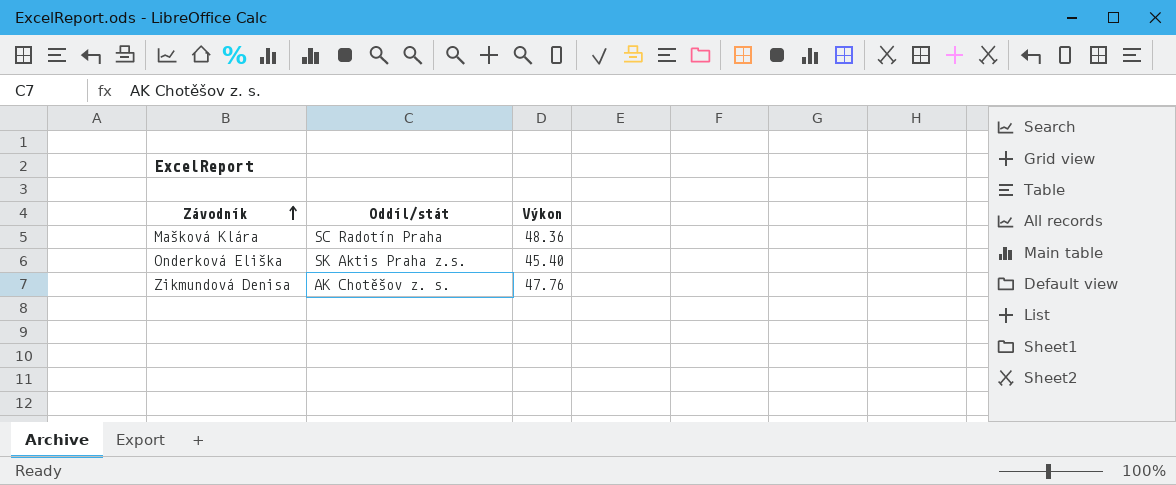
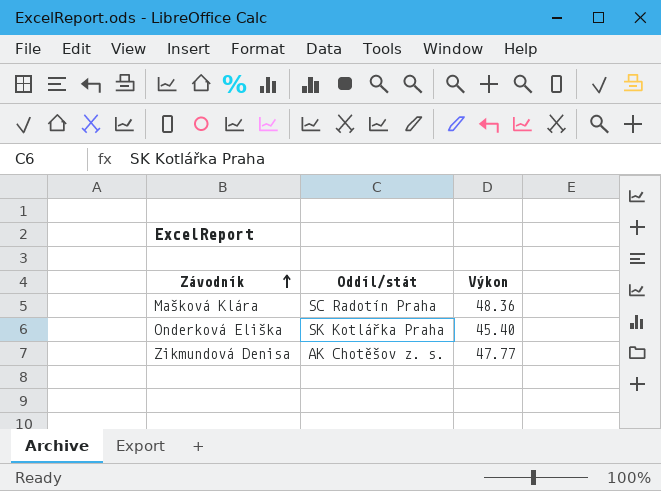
Onderková Eliška | Oddíl/stát: SK Aktis Praha z.s. -> SK Kotlářka Praha
Zikmundová Denisa | Výkon: 47.76 -> 47.77

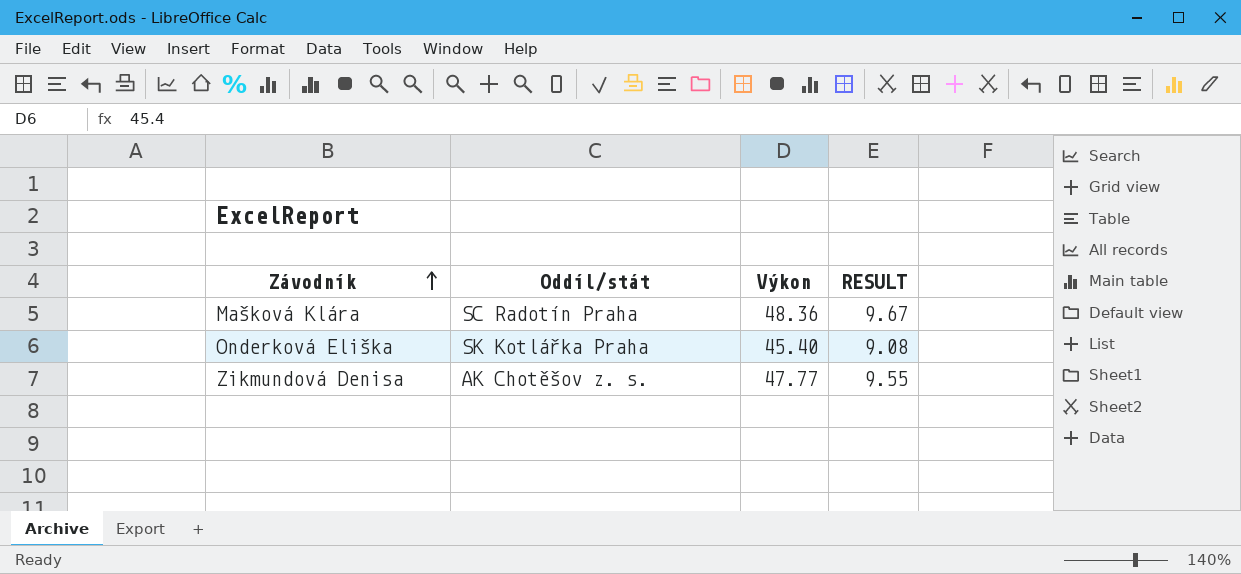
column RESULT | formula: none -> [Výkon] * 0.2

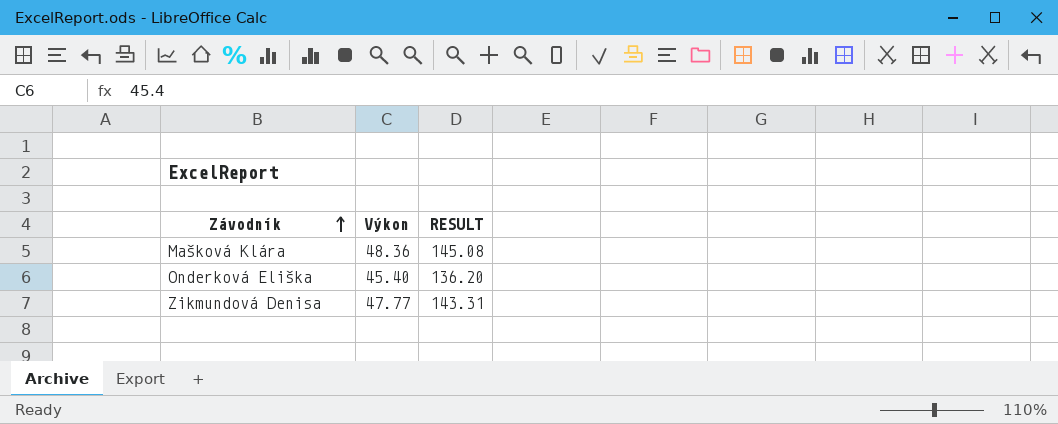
column Oddíl/stát | position: 2 -> none
column RESULT | formula: [Výkon] * 0.2 -> [Výkon] * 3

